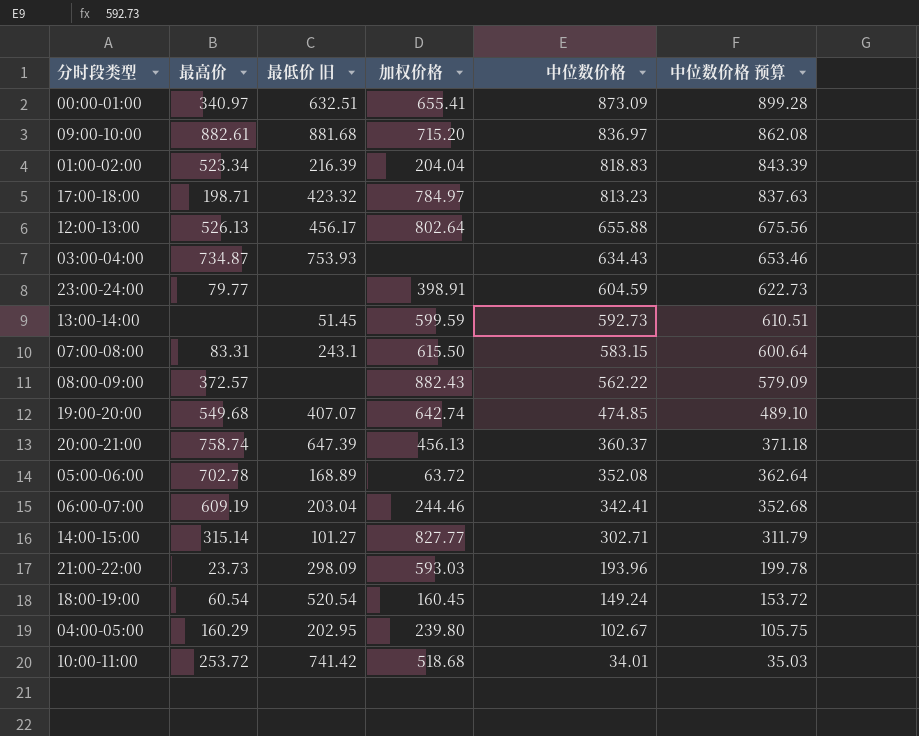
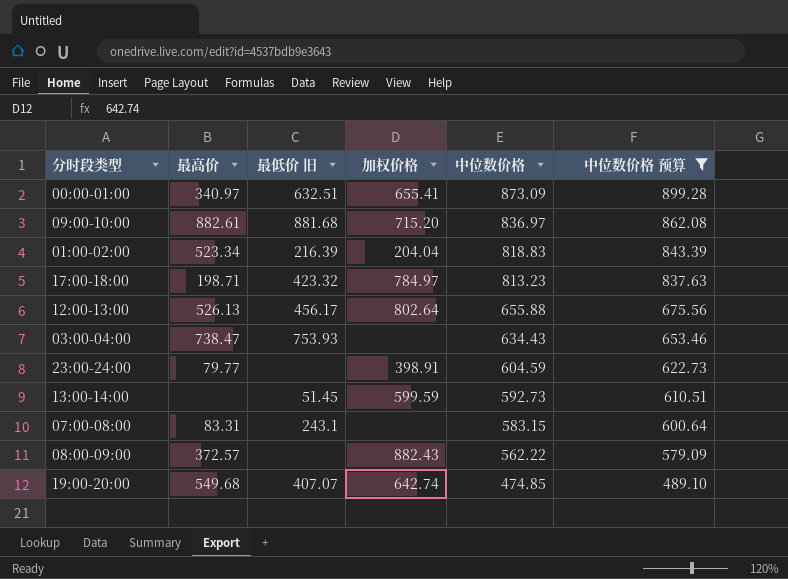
filter: none -> 中位数价格 预算 >= 489.10
03:00-04:00 | 最高价: 734.87 -> 738.47
07:00-08:00 | 加权价格: 615.50 -> none

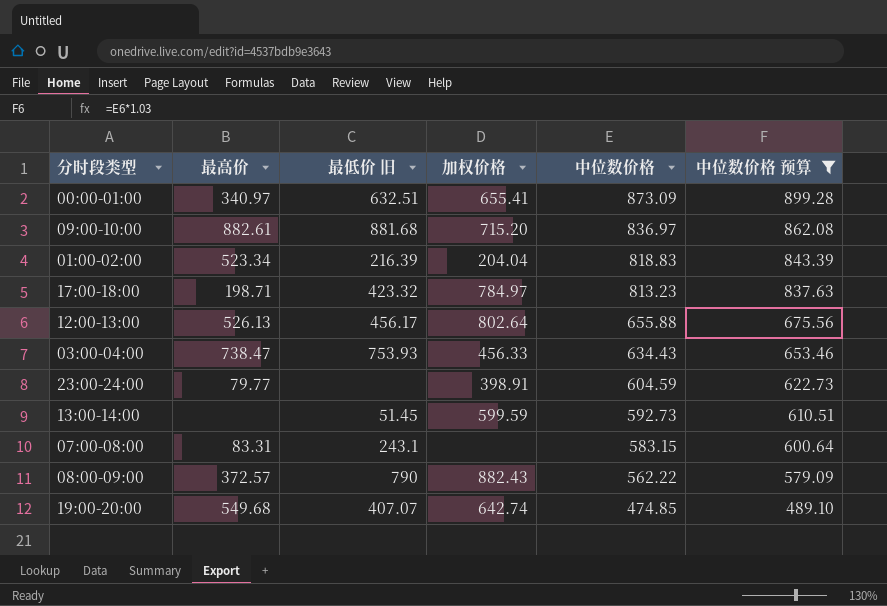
03:00-04:00 | 加权价格: none -> 456.33
08:00-09:00 | 最低价 旧: none -> 790

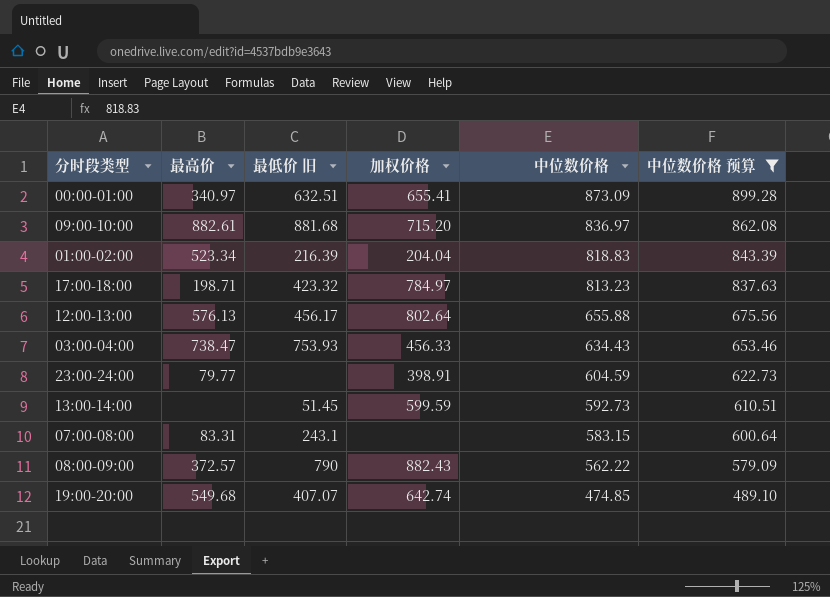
12:00-13:00 | 最高价: 526.13 -> 576.13

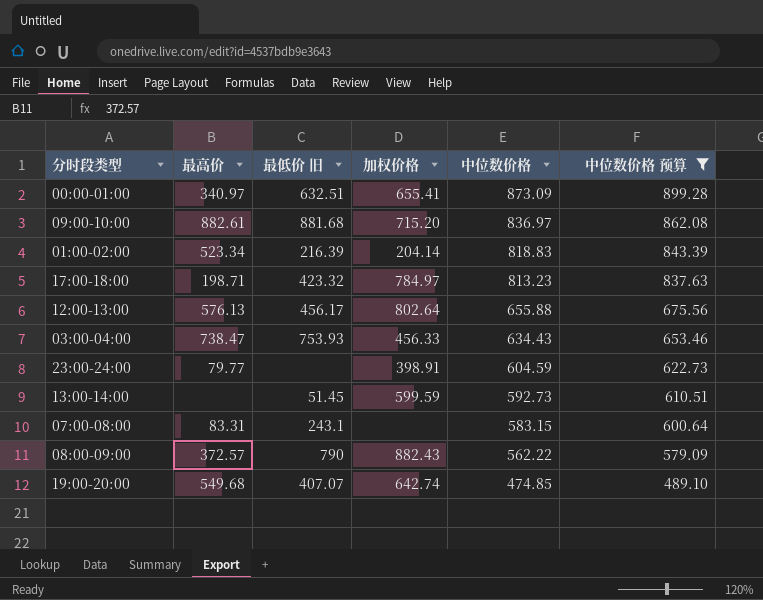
01:00-02:00 | 加权价格: 204.04 -> 204.14

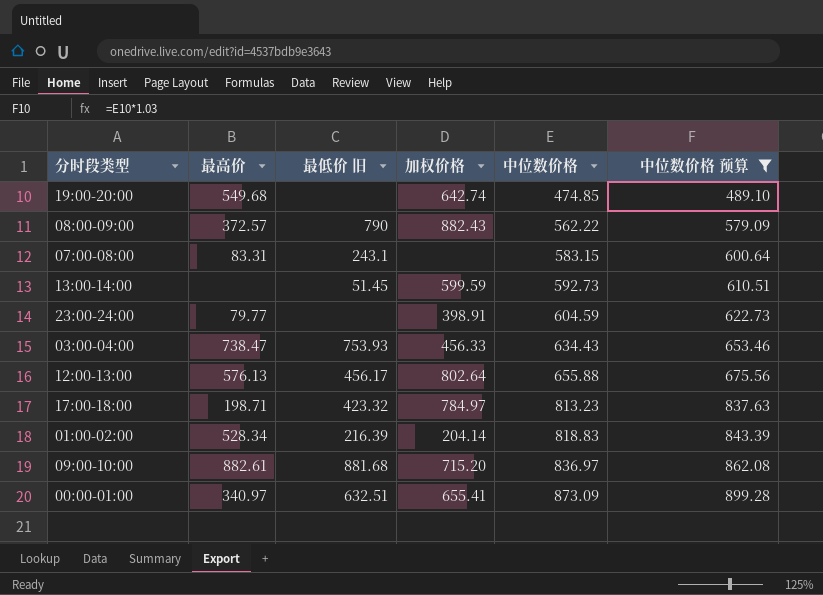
row order: 中位数价格 descending -> 中位数价格 ascending
19:00-20:00 | 最低价 旧: 407.07 -> none
01:00-02:00 | 最高价: 523.34 -> 528.34

